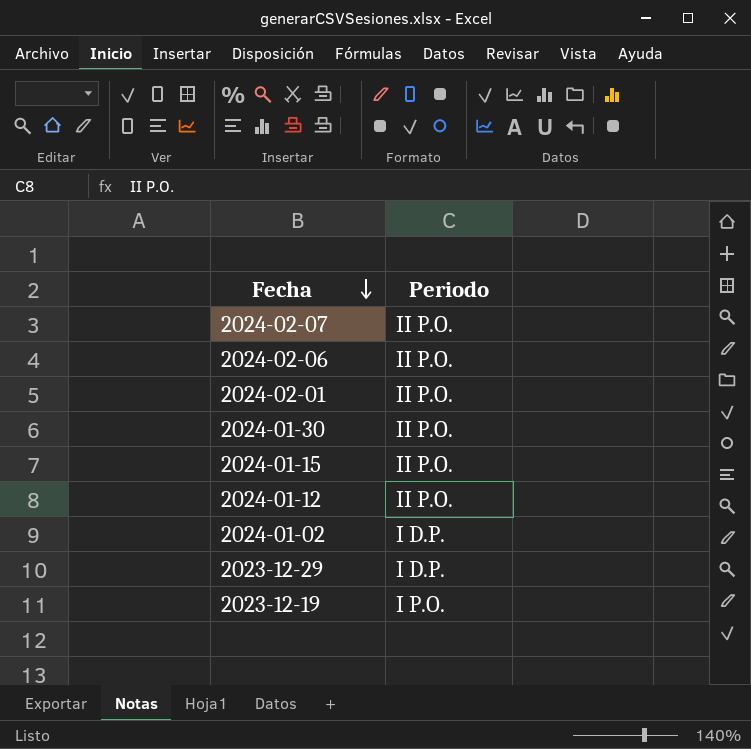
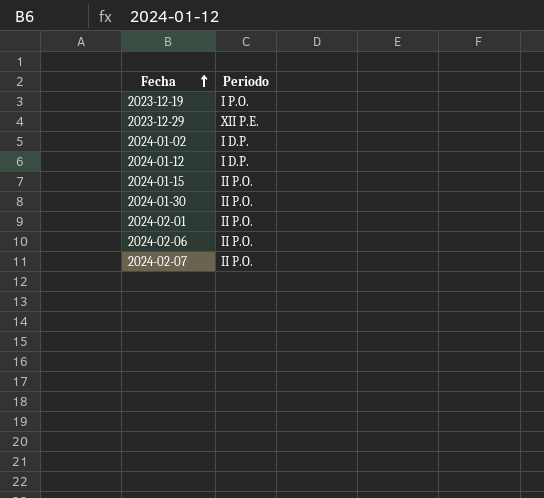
row order: Fecha descending -> Fecha ascending
2023-12-29 | Periodo: I D.P. -> XII P.E.
2024-01-12 | Periodo: II P.O. -> I D.P.

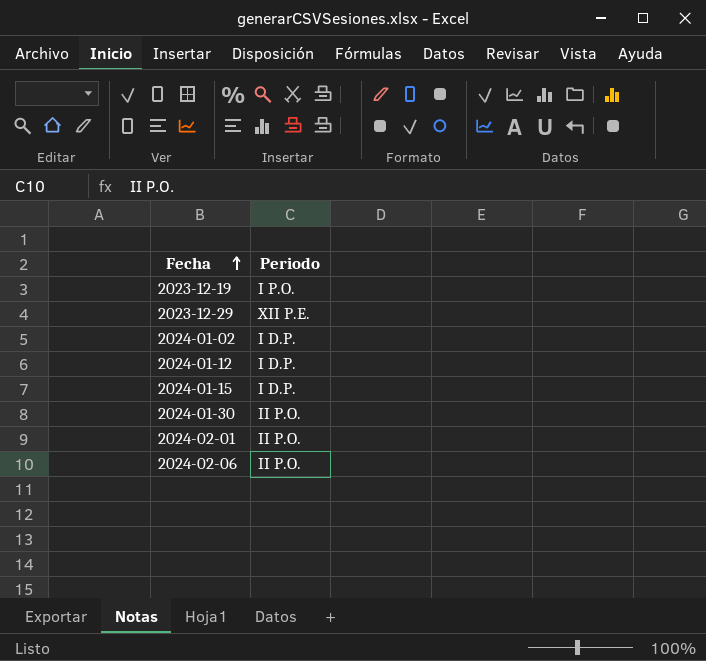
row 2024-02-07: II P.O. -> none
2024-01-15 | Periodo: II P.O. -> I D.P.

